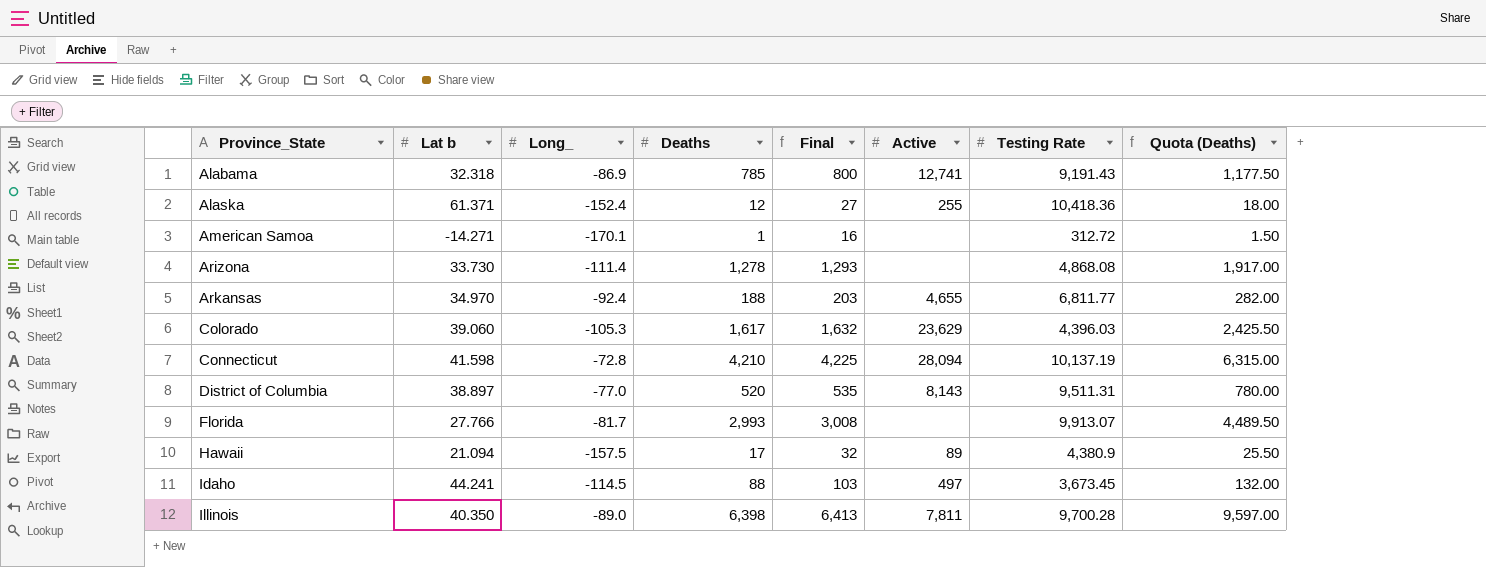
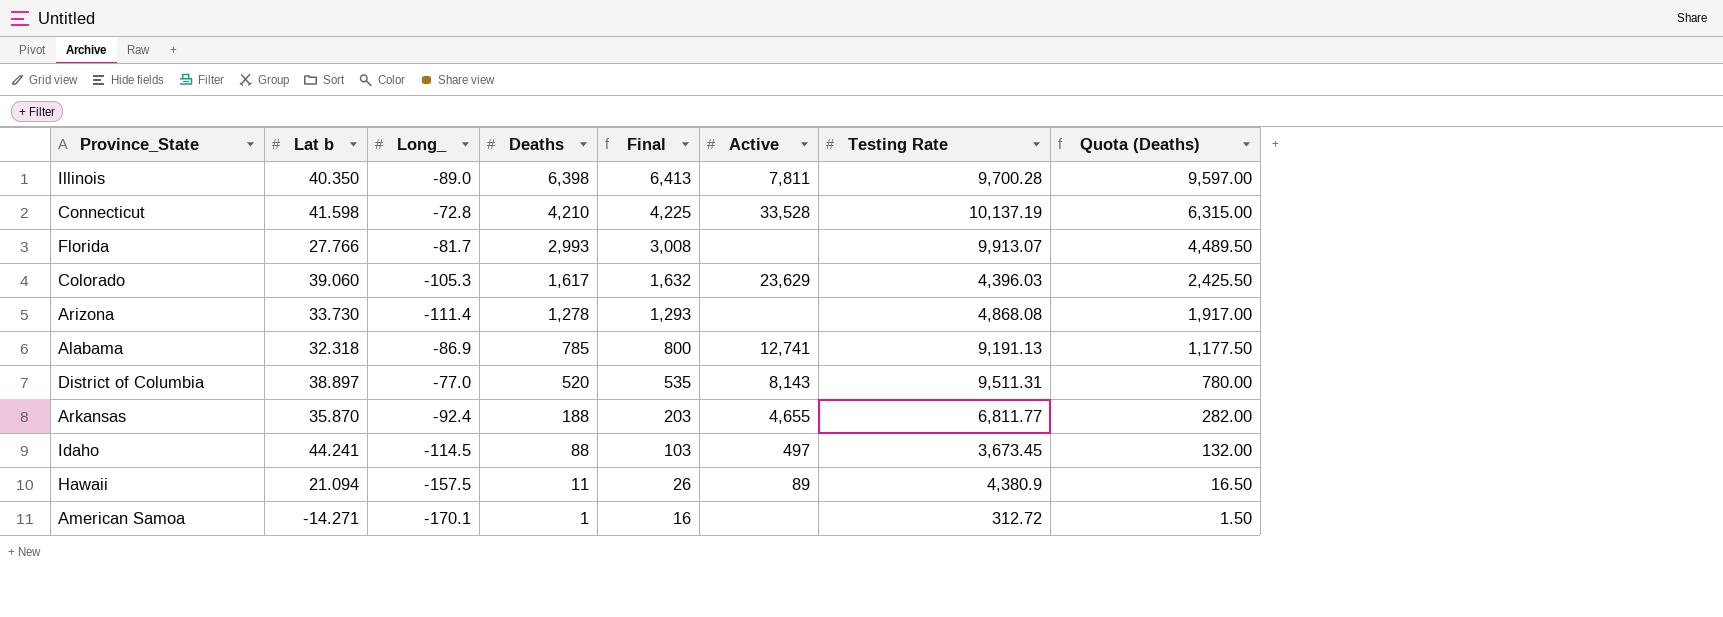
row order: Province_State ascending -> Deaths descending
row Alaska: 61.371 | -152.4 | 12 | 27 | 255 | 10,418.36 | 18.00 -> none
Connecticut | Active: 28,094 -> 33,528
Alabama | Testing Rate: 9,191.43 -> 9,191.13
Arkansas | Lat b: 34.970 -> 35.870
Hawaii | Deaths: 17 -> 11
Hawaii | Final: 32 -> 26
Hawaii | Quota (Deaths): 25.50 -> 16.50

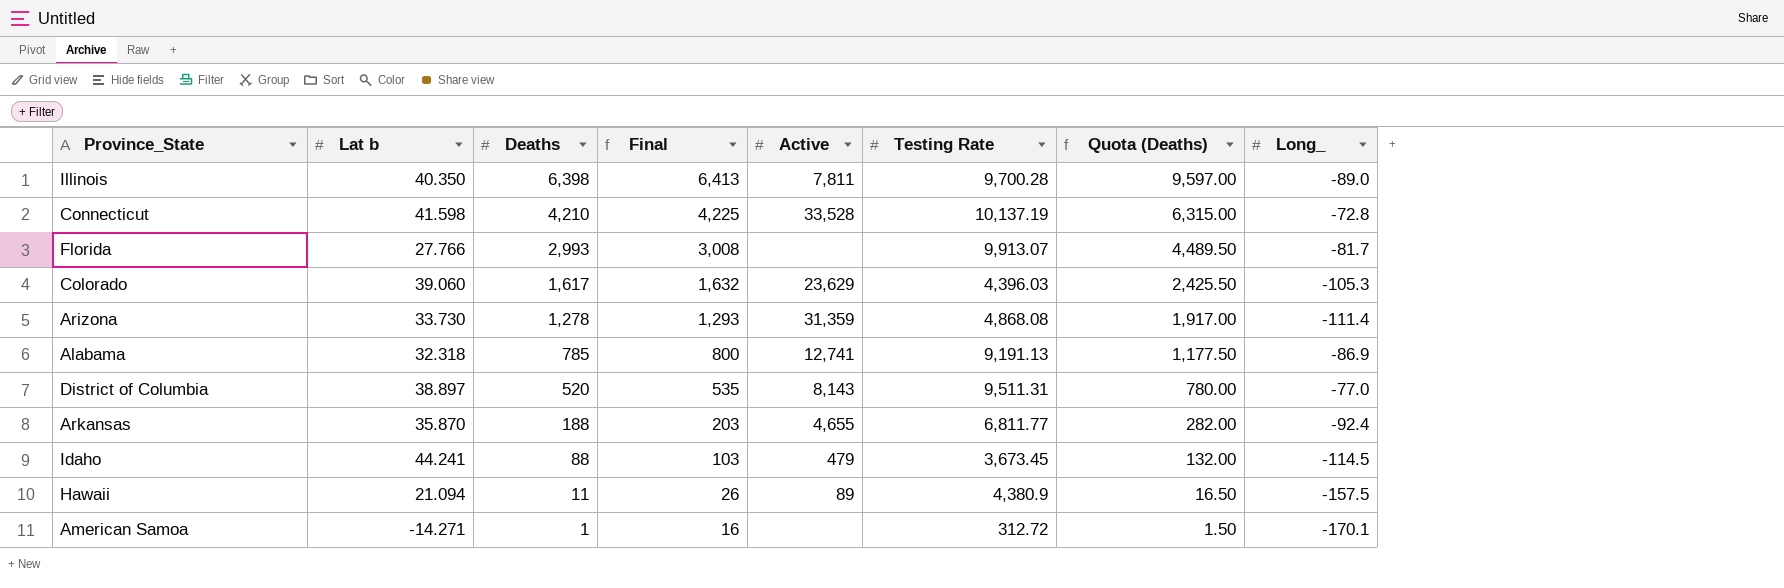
column Long_ | position: 3 -> 8
Arizona | Active: none -> 31,359
Idaho | Active: 497 -> 479

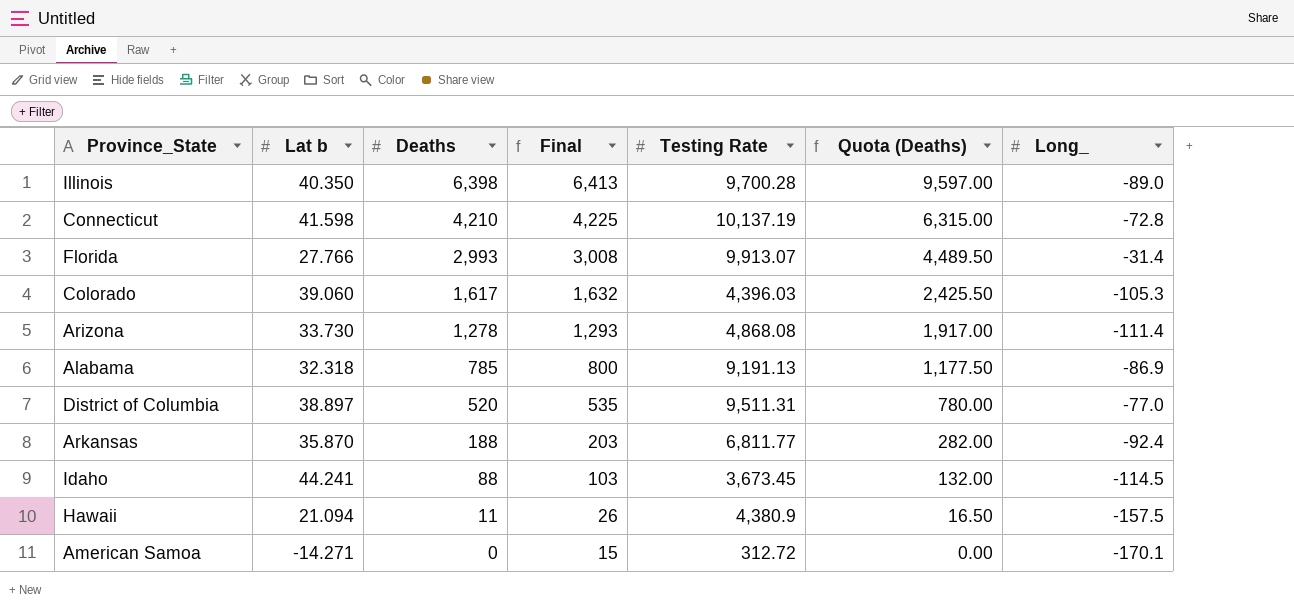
column Active | position: 5 -> none
Florida | Long_: -81.7 -> -31.4
American Samoa | Deaths: 1 -> 0
American Samoa | Final: 16 -> 15
American Samoa | Quota (Deaths): 1.50 -> 0.00

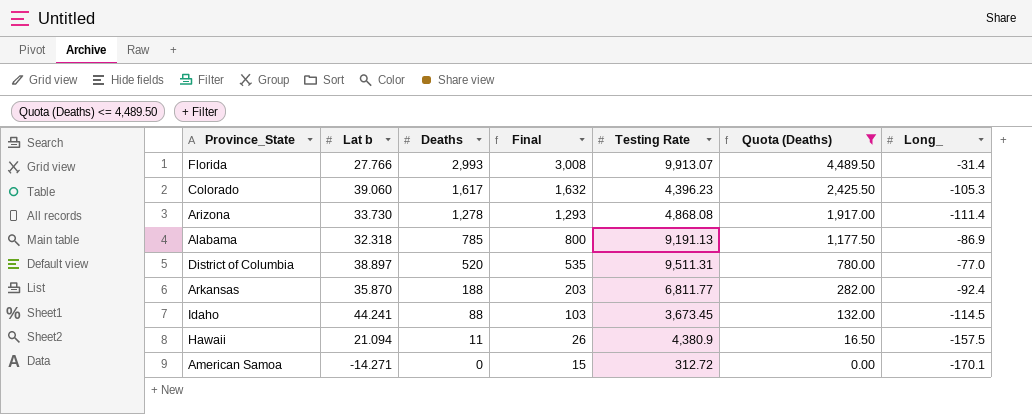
filter: none -> Quota (Deaths) <= 4,489.50
Colorado | Testing Rate: 4,396.03 -> 4,396.23

